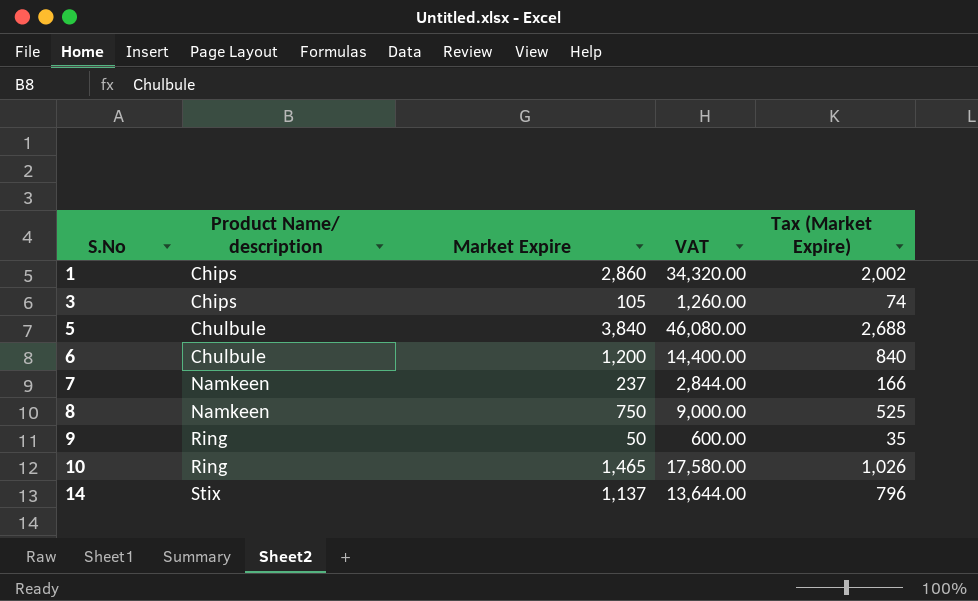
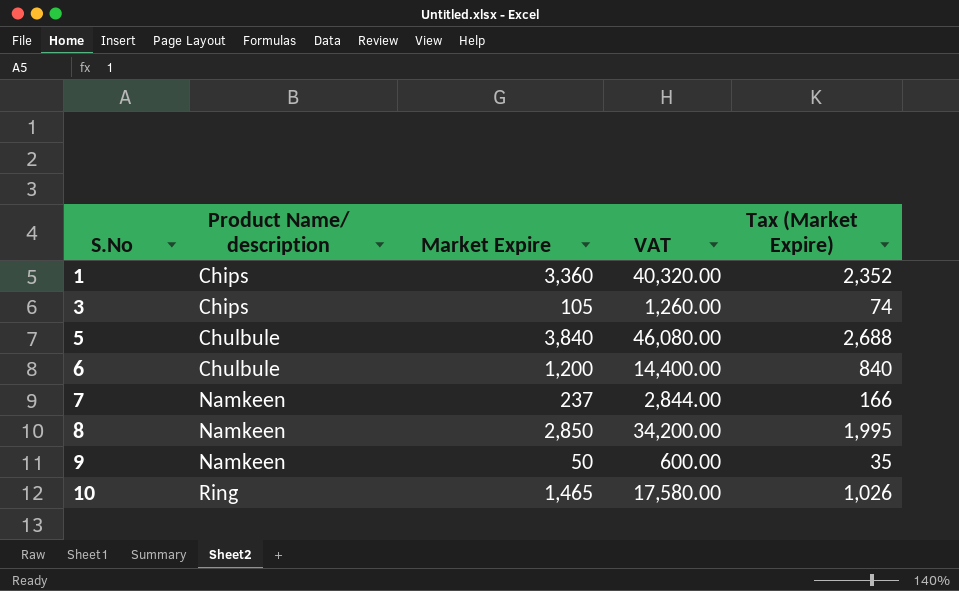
row 14: Stix | 1,137 | 13,644.00 | 796 -> none
1 | Market Expire: 2,860 -> 3,360
1 | VAT: 34,320.00 -> 40,320.00
1 | Tax (Market Expire): 2,002 -> 2,352
8 | Market Expire: 750 -> 2,850
8 | VAT: 9,000.00 -> 34,200.00
8 | Tax (Market Expire): 525 -> 1,995
9 | Product Name/ description: Ring -> Namkeen

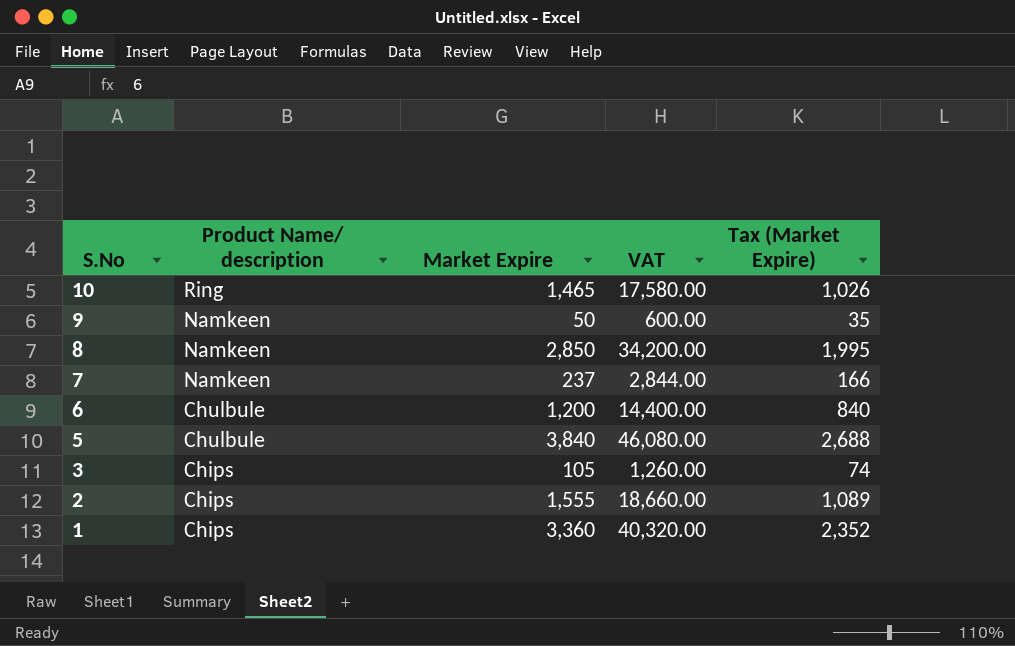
row order: S.No ascending -> S.No descending
row 2: none -> Chips | 1,555 | 18,660.00 | 1,089

